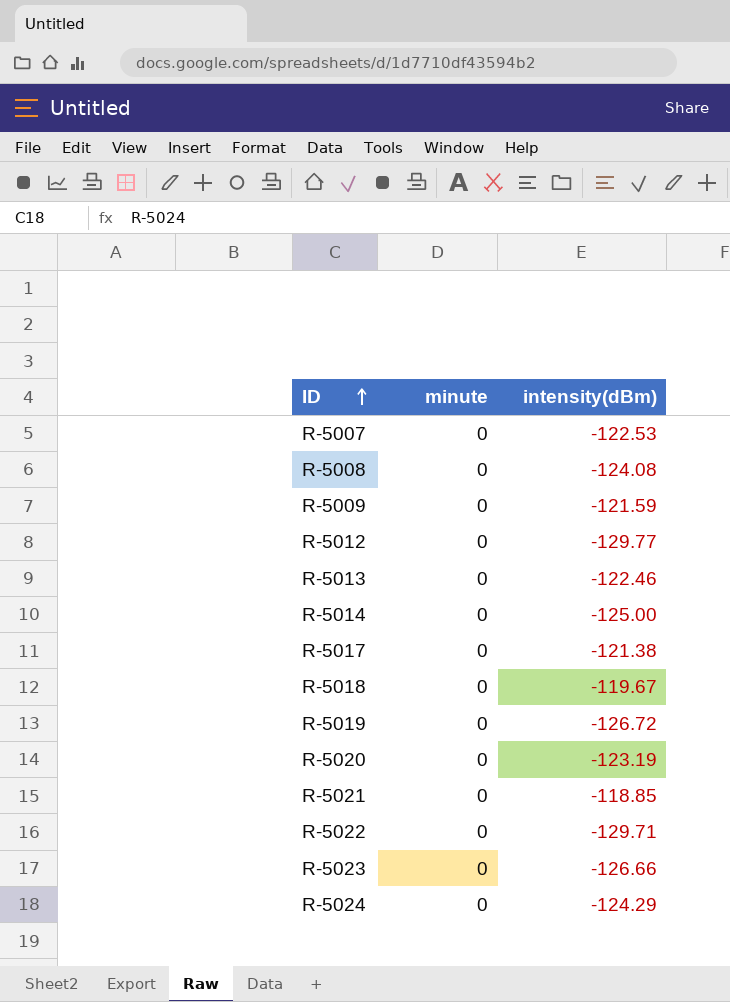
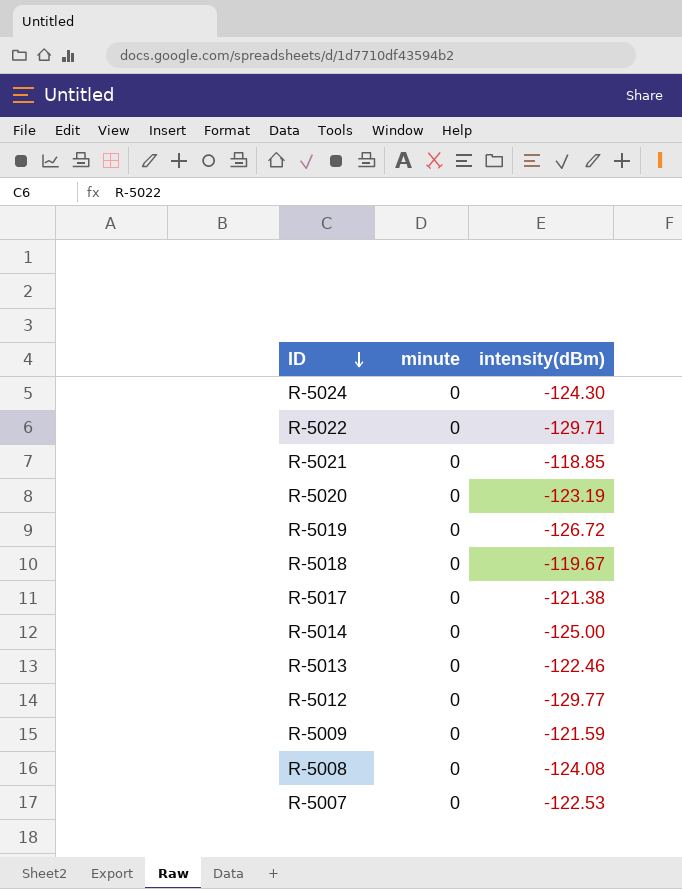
row order: ID ascending -> ID descending
row R-5023: 0 | -126.66 -> none
R-5024 | intensity(dBm): -124.29 -> -124.30

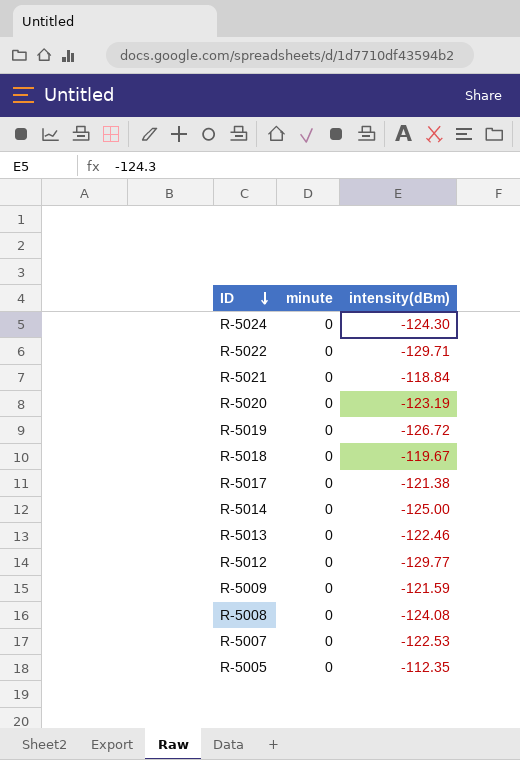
R-5021 | intensity(dBm): -118.85 -> -118.84
row R-5005: none -> 0 | -112.35

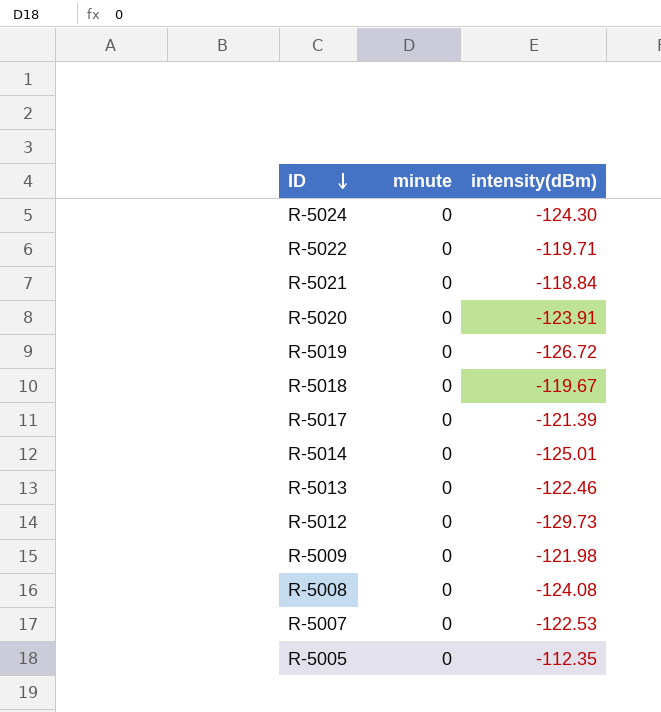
R-5022 | intensity(dBm): -129.71 -> -119.71
R-5020 | intensity(dBm): -123.19 -> -123.91
R-5017 | intensity(dBm): -121.38 -> -121.39
R-5014 | intensity(dBm): -125.00 -> -125.01
R-5012 | intensity(dBm): -129.77 -> -129.73
R-5009 | intensity(dBm): -121.59 -> -121.98

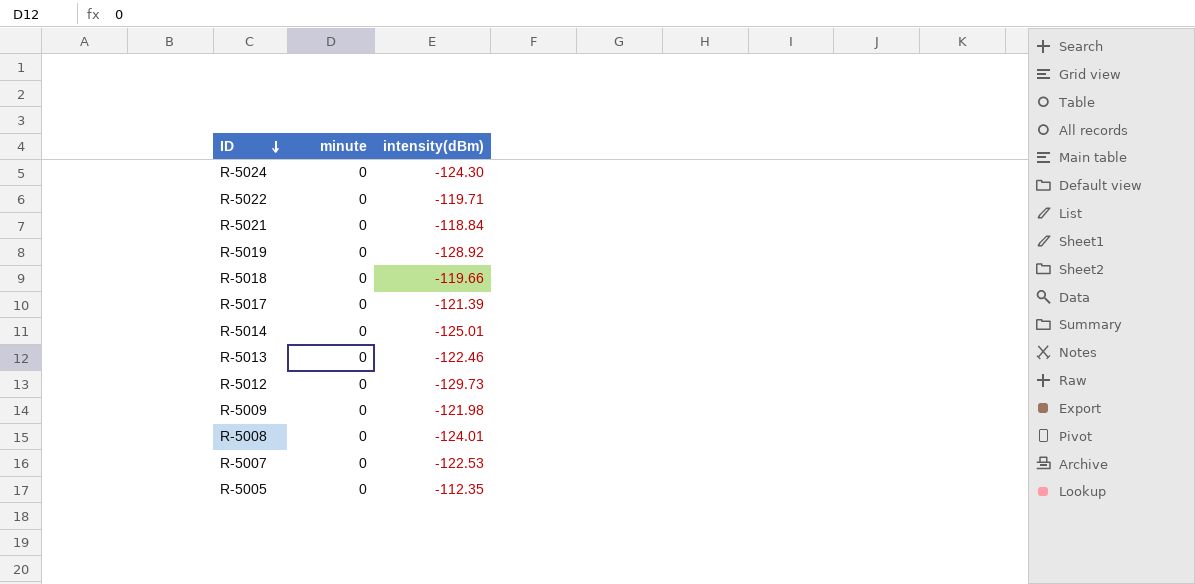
row R-5020: 0 | -123.91 -> none
R-5019 | intensity(dBm): -126.72 -> -128.92
R-5018 | intensity(dBm): -119.67 -> -119.66
R-5008 | intensity(dBm): -124.08 -> -124.01

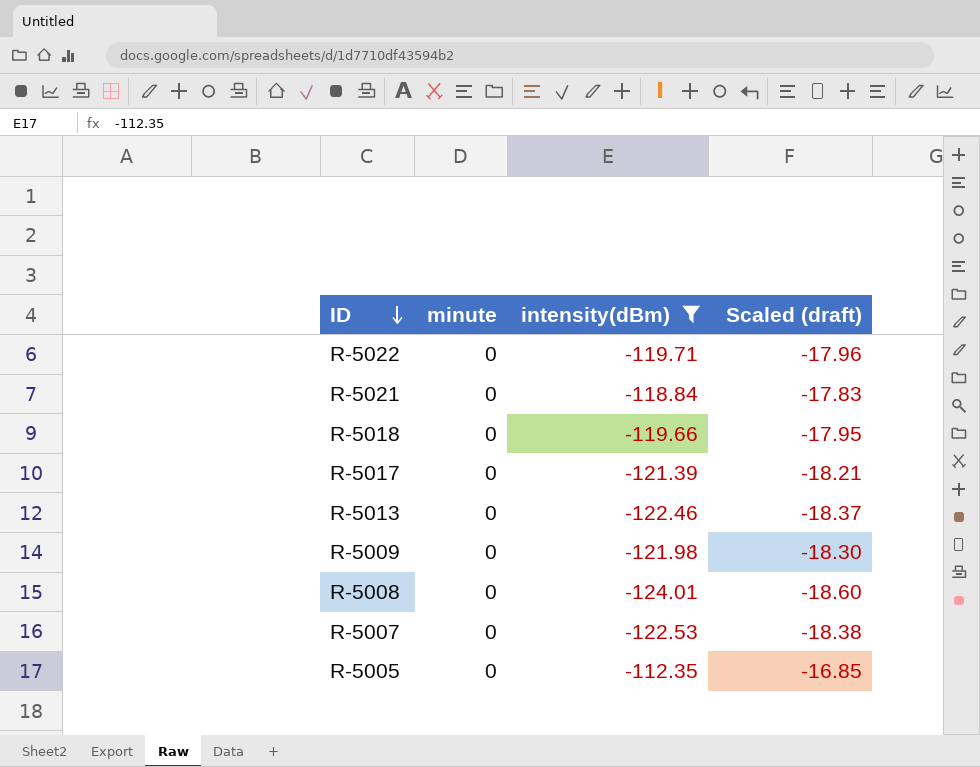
filter: none -> intensity(dBm) >= -124.01
column Scaled (draft) | formula: none -> [intensity(dBm)] * 0.15

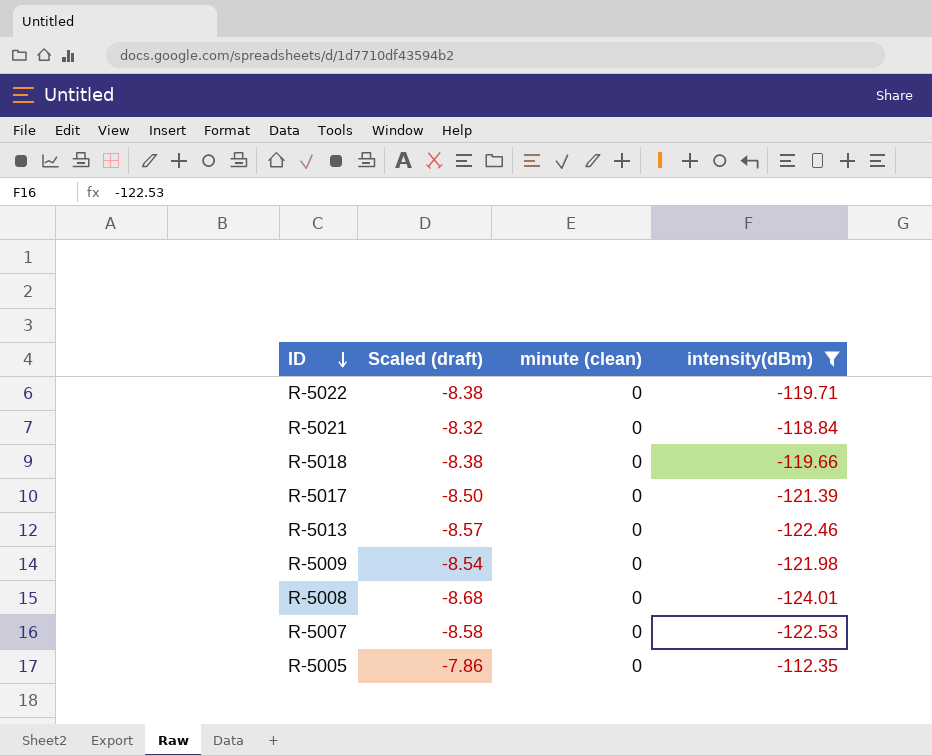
column Scaled (draft) | formula: [intensity(dBm)] * 0.15 -> [intensity(dBm)] * 0.07
column Scaled (draft) | position: 4 -> 2
column name: minute -> minute (clean)

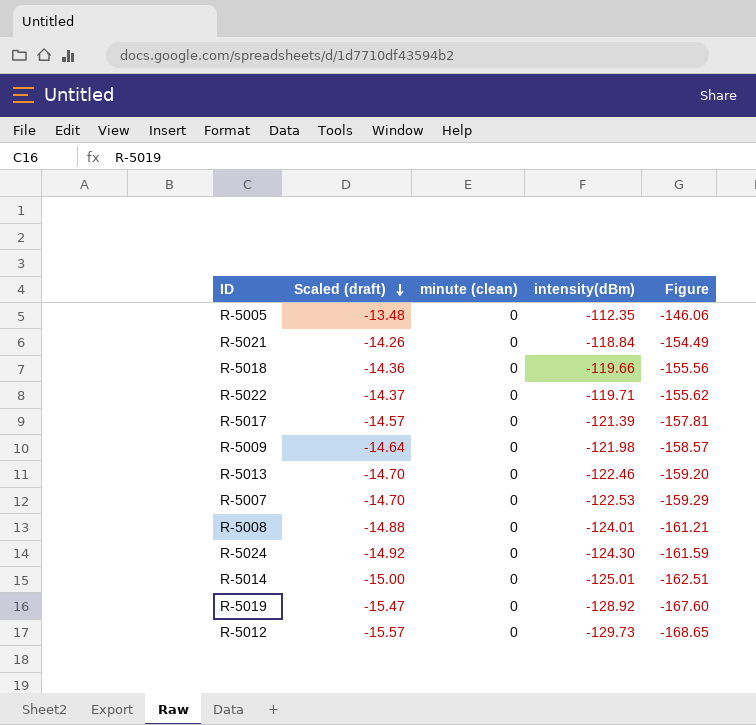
filter: intensity(dBm) >= -124.01 -> none
row order: ID descending -> Scaled (draft) descending
column Scaled (draft) | formula: [intensity(dBm)] * 0.07 -> [intensity(dBm)] * 0.12
column Figure | formula: none -> [intensity(dBm)] * 1.3

